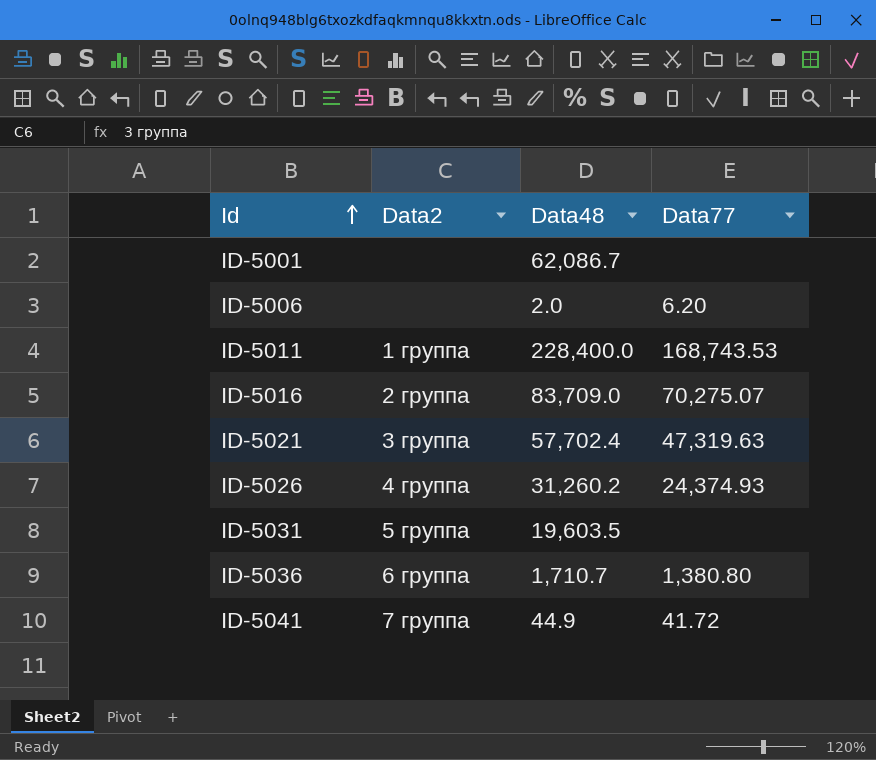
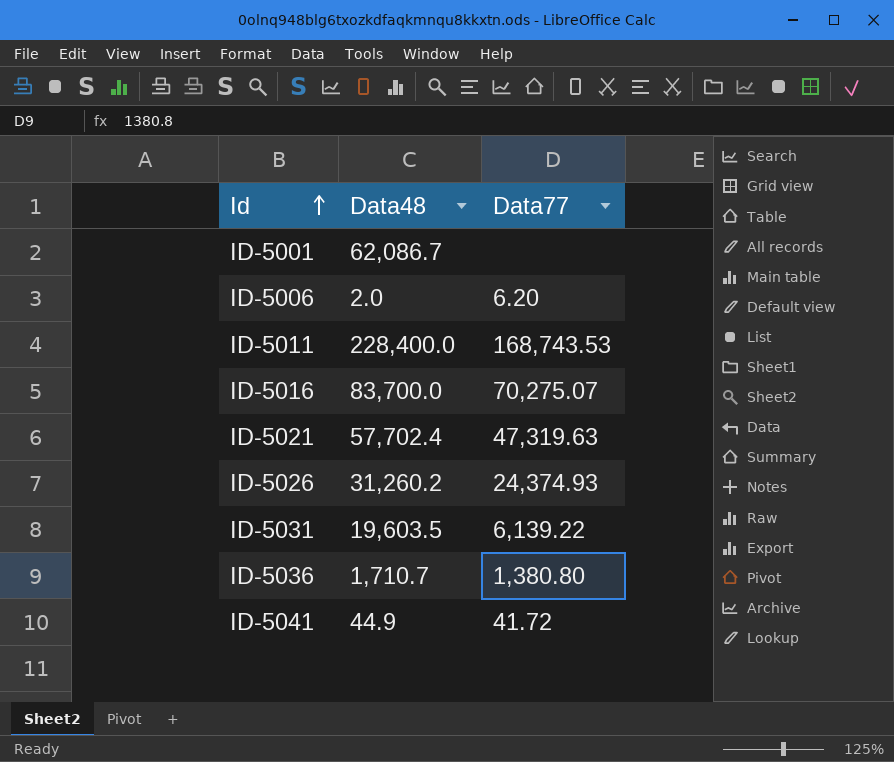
column Data2 | position: 2 -> none
ID-5016 | Data48: 83,709.0 -> 83,700.0
ID-5031 | Data77: none -> 6,139.22

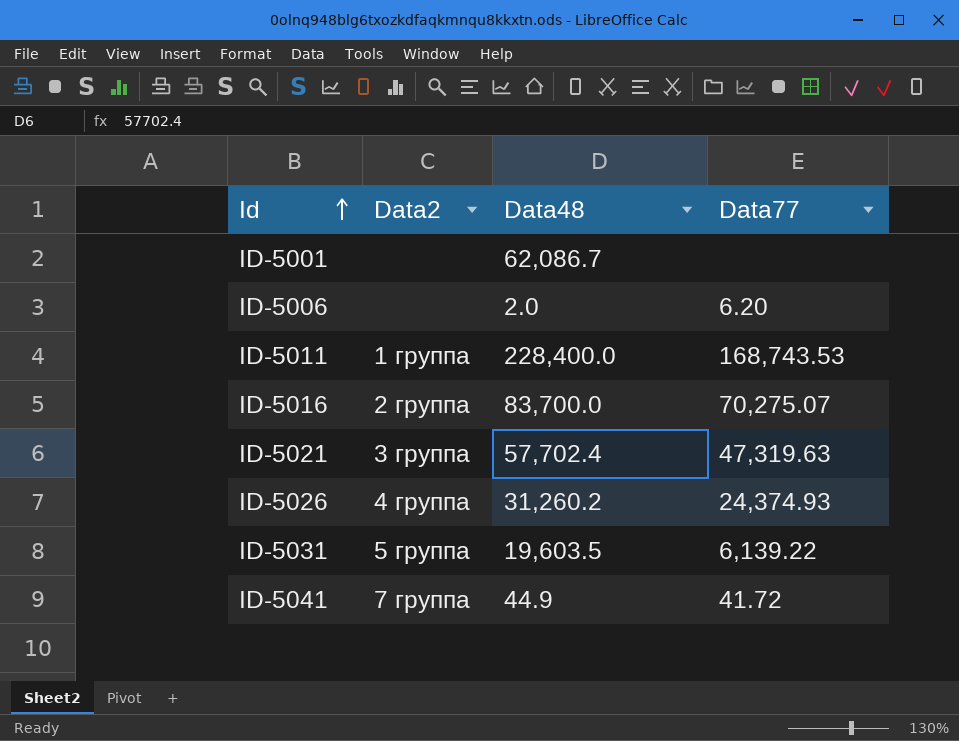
column Data2 | position: none -> 2
row ID-5036: 1,710.7 | 1,380.80 -> none

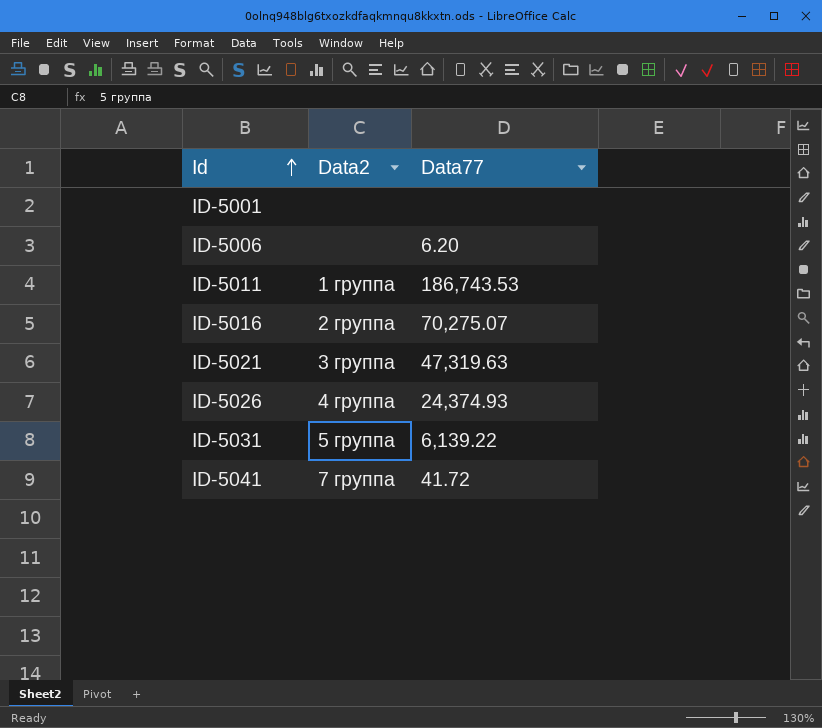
column Data48 | position: 3 -> none
ID-5011 | Data77: 168,743.53 -> 186,743.53

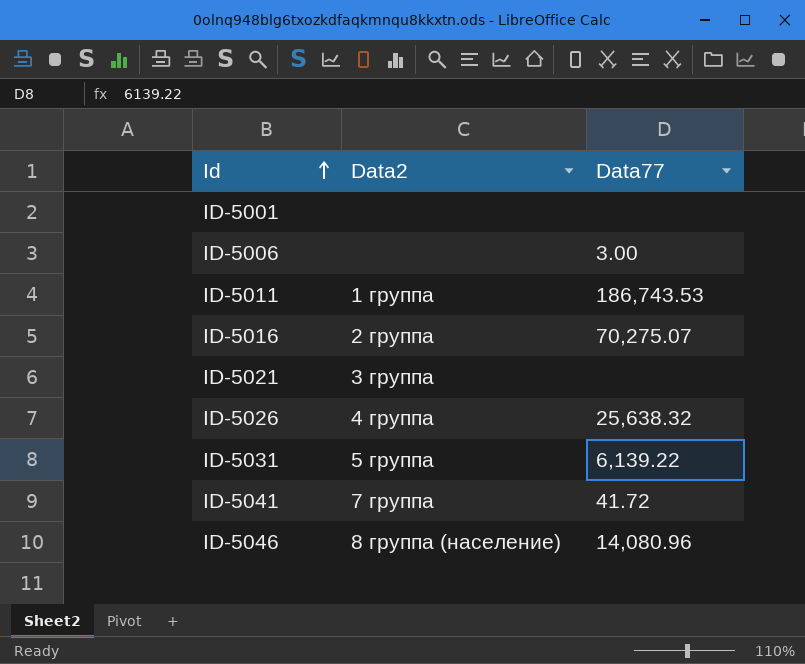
ID-5006 | Data77: 6.20 -> 3.00
ID-5021 | Data77: 47,319.63 -> none
ID-5026 | Data77: 24,374.93 -> 25,638.32
row ID-5046: none -> 8 группа (население) | 14,080.96

